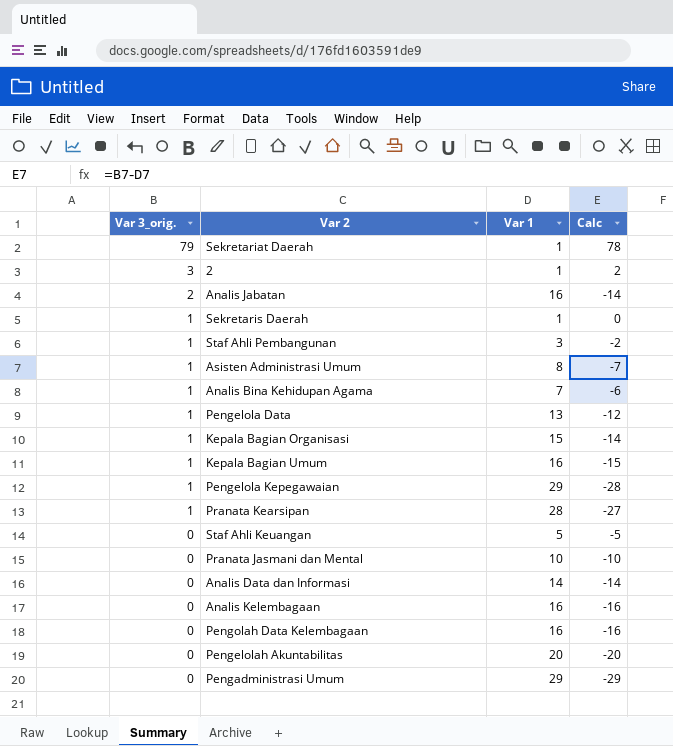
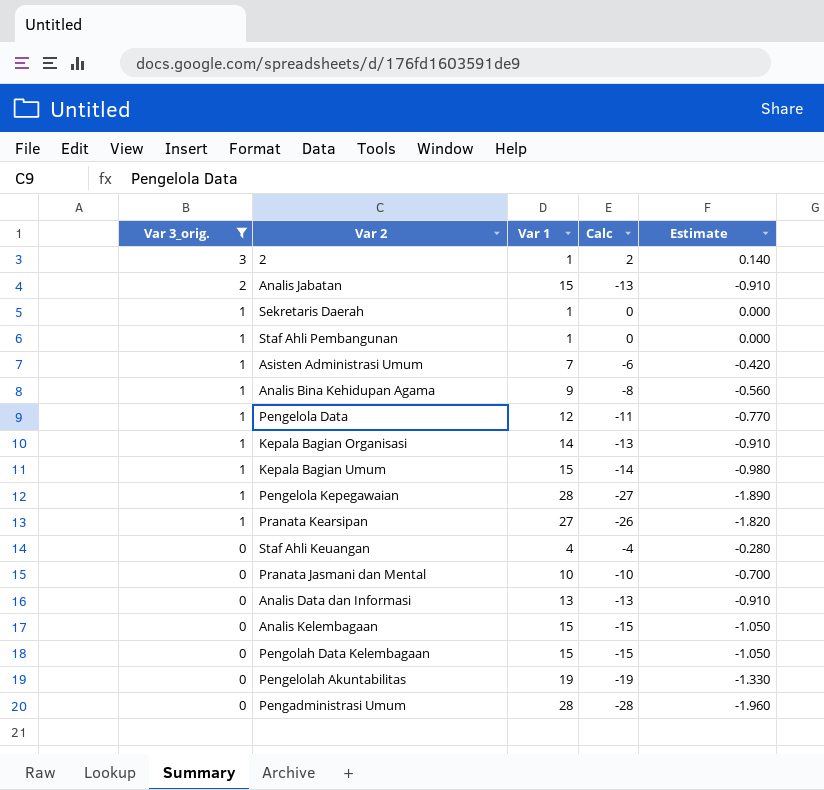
filter: none -> Var 3_orig. != 79
column Estimate | formula: none -> [Calc] * 0.07
Analis Jabatan | Var 1: 16 -> 15
Analis Jabatan | Calc: -14 -> -13
Staf Ahli Pembangunan | Var 1: 3 -> 1
Staf Ahli Pembangunan | Calc: -2 -> 0
Asisten Administrasi Umum | Var 1: 8 -> 7
Asisten Administrasi Umum | Calc: -7 -> -6
Analis Bina Kehidupan Agama | Var 1: 7 -> 9
Analis Bina Kehidupan Agama | Calc: -6 -> -8
Pengelola Data | Var 1: 13 -> 12
Pengelola Data | Calc: -12 -> -11
Kepala Bagian Organisasi | Var 1: 15 -> 14
Kepala Bagian Organisasi | Calc: -14 -> -13
Kepala Bagian Umum | Var 1: 16 -> 15
Kepala Bagian Umum | Calc: -15 -> -14
Pengelola Kepegawaian | Var 1: 29 -> 28
Pengelola Kepegawaian | Calc: -28 -> -27
Pranata Kearsipan | Var 1: 28 -> 27
Pranata Kearsipan | Calc: -27 -> -26
Staf Ahli Keuangan | Var 1: 5 -> 4
Staf Ahli Keuangan | Calc: -5 -> -4
Analis Data dan Informasi | Var 1: 14 -> 13
Analis Data dan Informasi | Calc: -14 -> -13
Analis Kelembagaan | Var 1: 16 -> 15
Analis Kelembagaan | Calc: -16 -> -15
Pengolah Data Kelembagaan | Var 1: 16 -> 15
Pengolah Data Kelembagaan | Calc: -16 -> -15
Pengelolah Akuntabilitas | Var 1: 20 -> 19
Pengelolah Akuntabilitas | Calc: -20 -> -19
Pengadministrasi Umum | Var 1: 29 -> 28
Pengadministrasi Umum | Calc: -29 -> -28

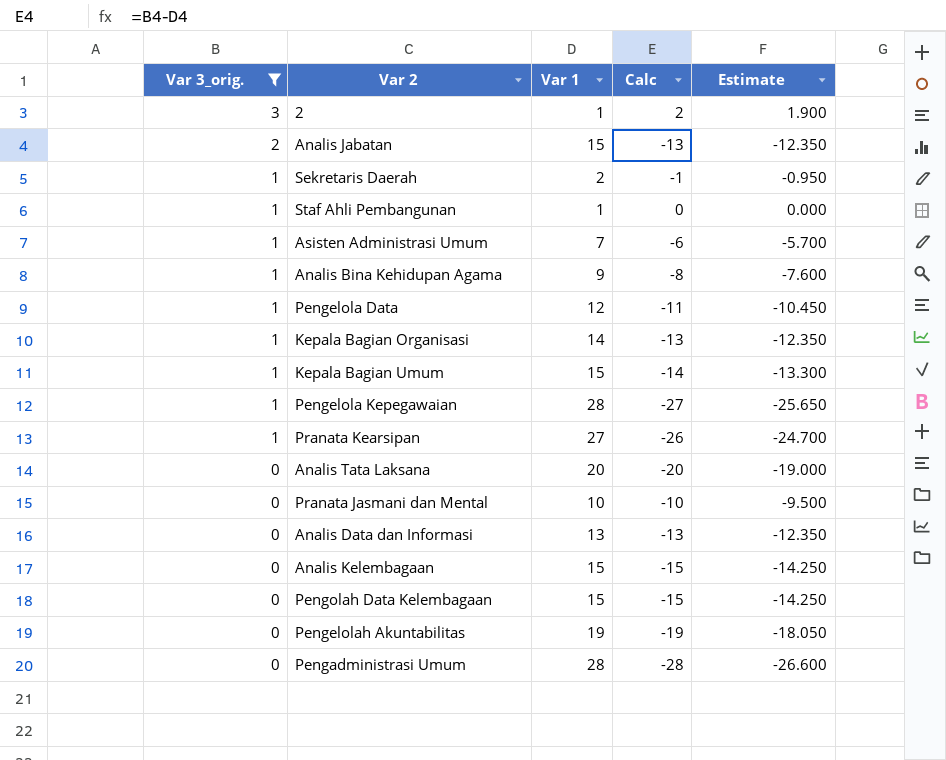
column Estimate | formula: [Calc] * 0.07 -> [Calc] * 0.95
row Staf Ahli Keuangan: 0 | 4 | -4 | -0.280 -> none
Sekretaris Daerah | Var 1: 1 -> 2
Sekretaris Daerah | Calc: 0 -> -1
row Analis Tata Laksana: none -> 0 | 20 | -20 | -19.000

